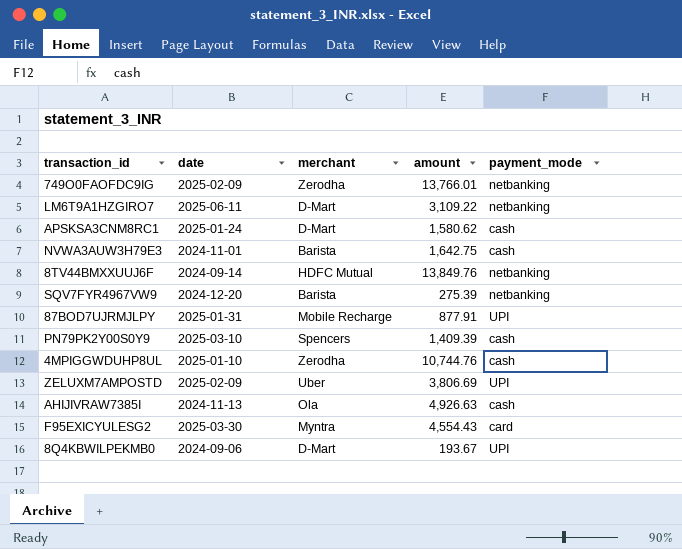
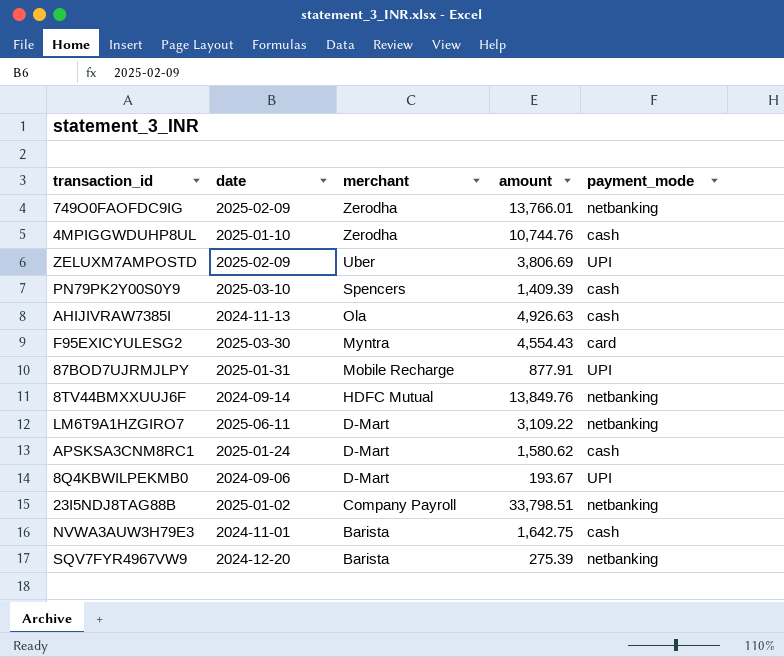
row order: none -> merchant descending
row 23I5NDJ8TAG88B: none -> 2025-01-02 | Company Payroll | 33,798.51 | netbanking

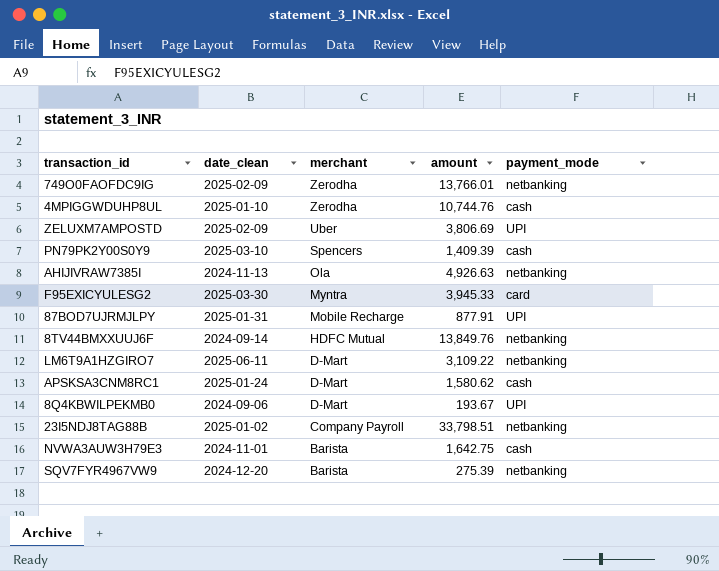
column name: date -> date_clean
AHIJIVRAW7385I | payment_mode: cash -> netbanking
F95EXICYULESG2 | amount: 4,554.43 -> 3,945.33

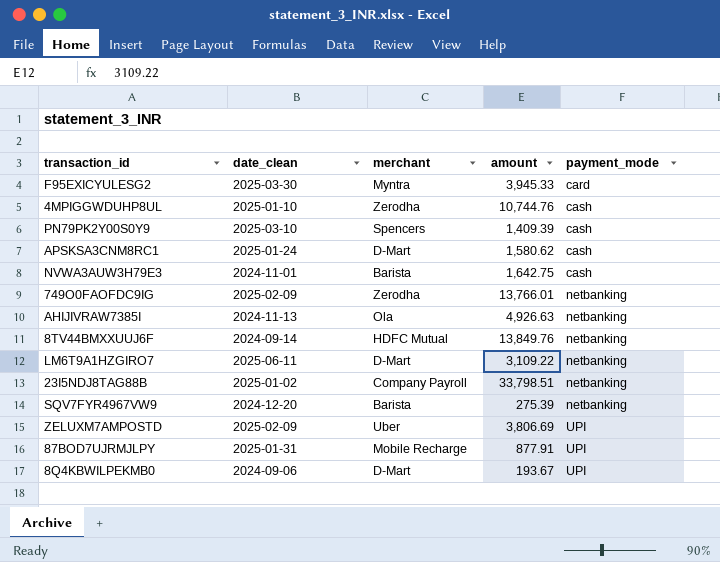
row order: merchant descending -> payment_mode ascending

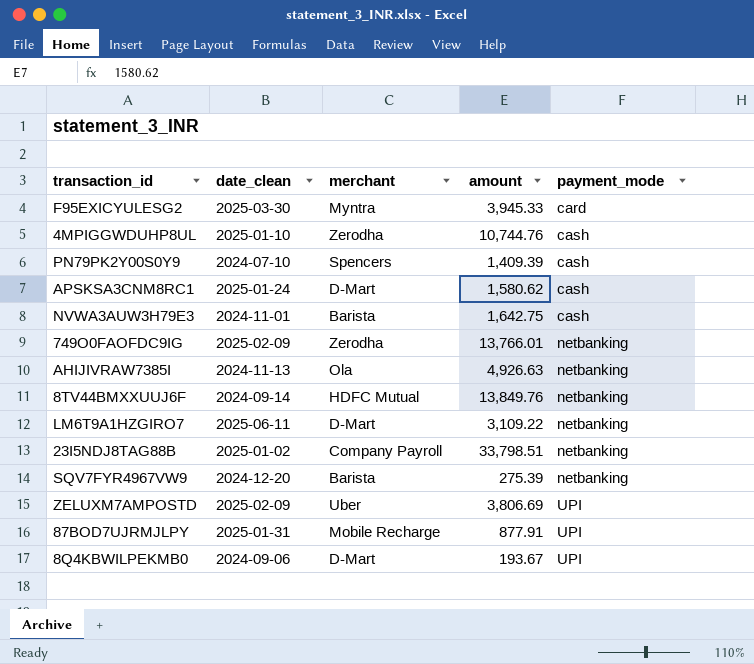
PN79PK2Y00S0Y9 | date_clean: 2025-03-10 -> 2024-07-10

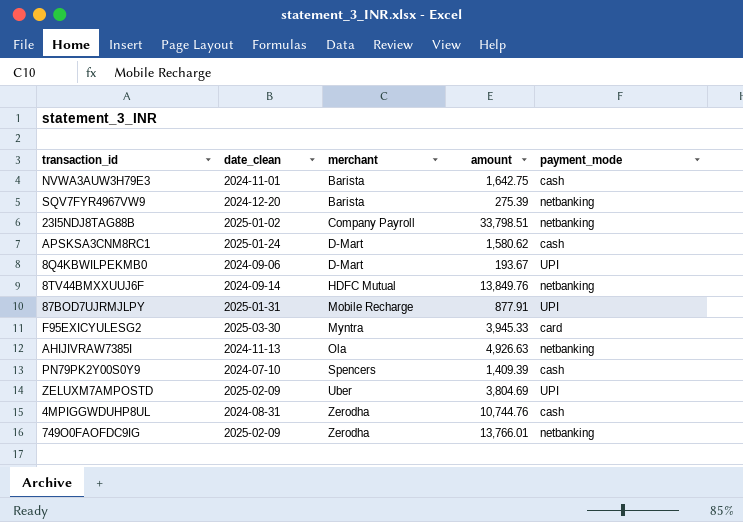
row order: payment_mode ascending -> merchant ascending
row LM6T9A1HZGIRO7: 2025-06-11 | D-Mart | 3,109.22 | netbanking -> none
ZELUXM7AMPOSTD | amount: 3,806.69 -> 3,804.69
4MPIGGWDUHP8UL | date_clean: 2025-01-10 -> 2024-08-31

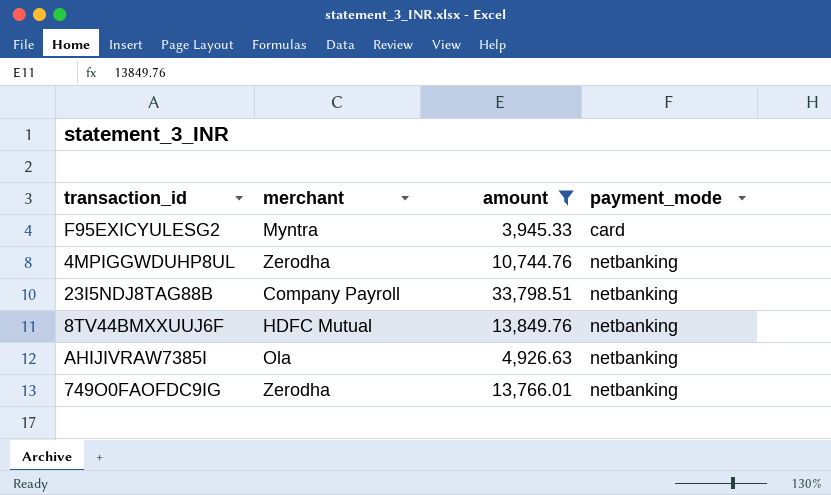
filter: none -> amount >= 3,945.33
row order: merchant ascending -> payment_mode ascending
column date_clean | position: 2 -> none
4MPIGGWDUHP8UL | payment_mode: cash -> netbanking

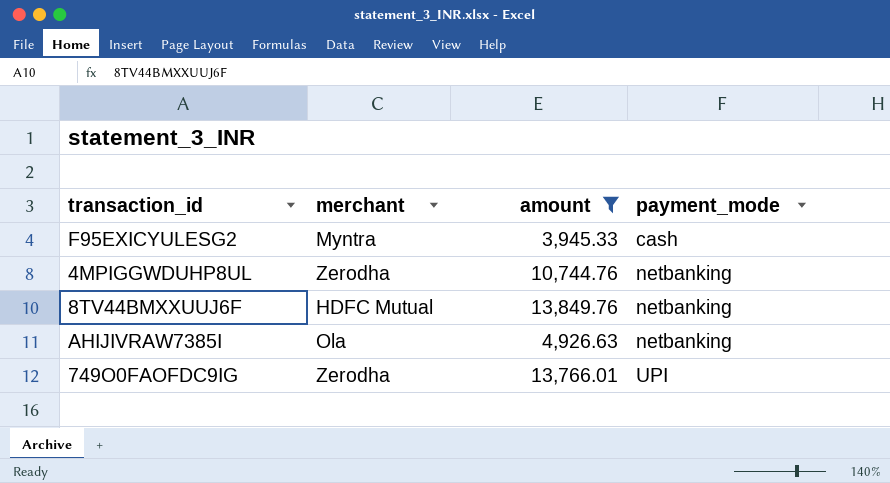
row 23I5NDJ8TAG88B: Company Payroll | 33,798.51 | netbanking -> none
F95EXICYULESG2 | payment_mode: card -> cash
749O0FAOFDC9IG | payment_mode: netbanking -> UPI

